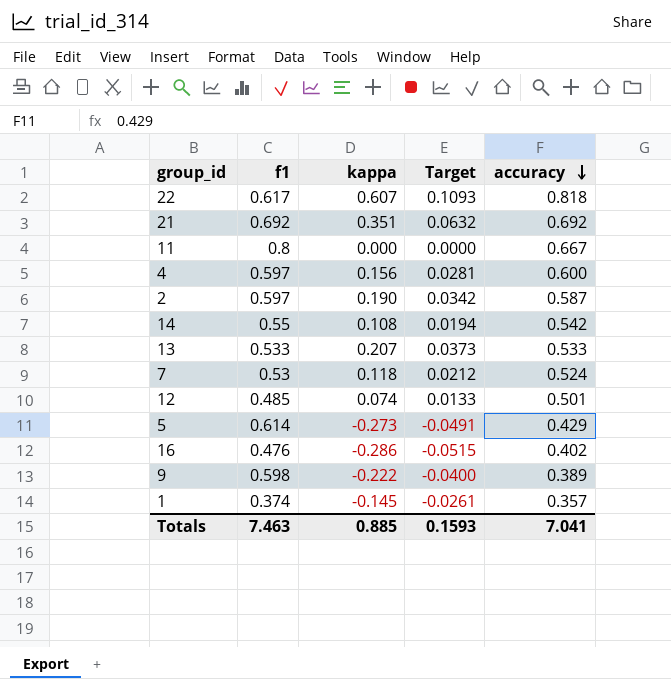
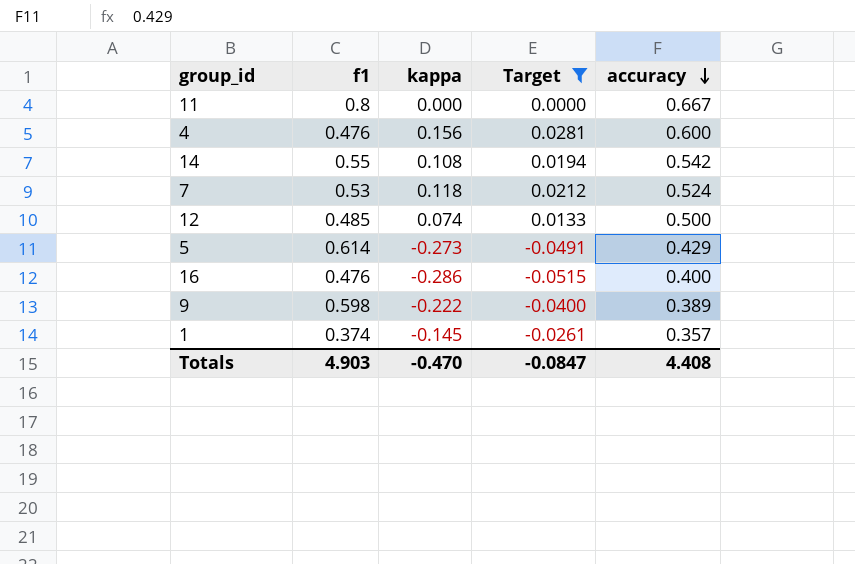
filter: none -> Target <= 0.0281
4 | f1: 0.597 -> 0.476
12 | accuracy: 0.501 -> 0.500
16 | accuracy: 0.402 -> 0.400
Totals | f1: 7.463 -> 4.903
Totals | kappa: 0.885 -> -0.470
Totals | Target: 0.1593 -> -0.0847
Totals | accuracy: 7.041 -> 4.408

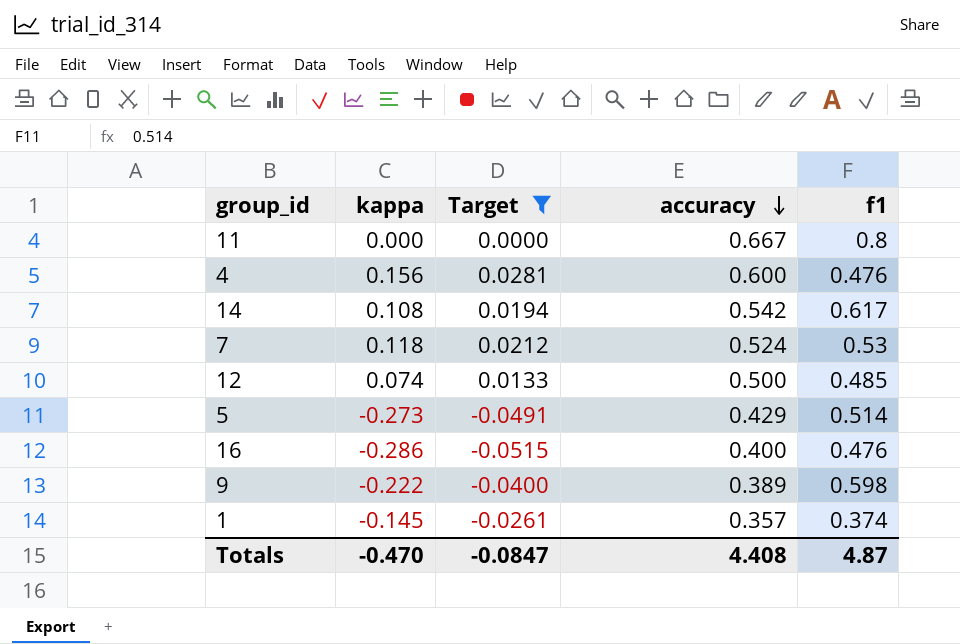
column f1 | position: 2 -> 5
14 | f1: 0.55 -> 0.617
5 | f1: 0.614 -> 0.514
Totals | f1: 4.903 -> 4.87

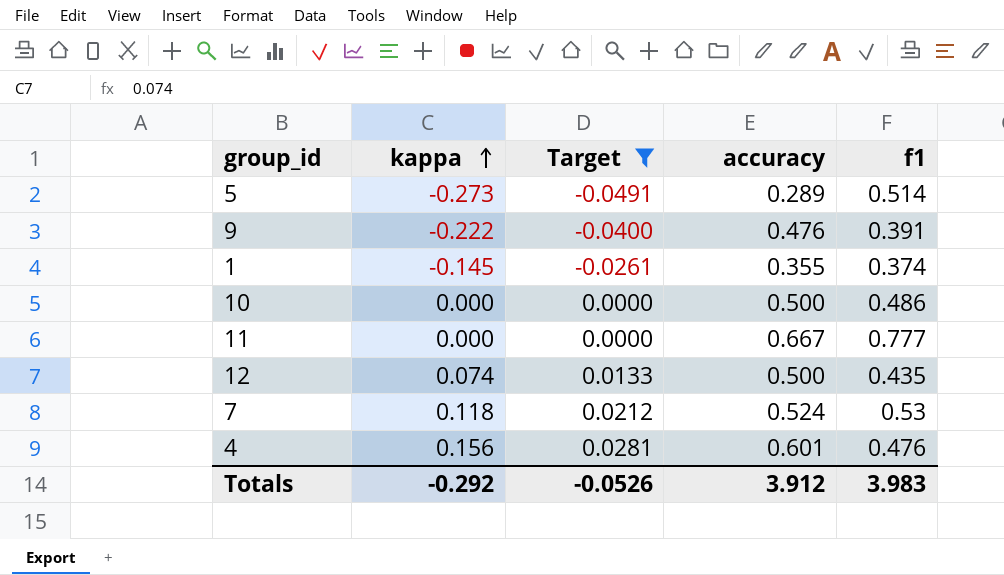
row order: accuracy descending -> kappa ascending
row 14: 0.108 | 0.0194 | 0.542 | 0.617 -> none
row 16: -0.286 | -0.0515 | 0.400 | 0.476 -> none
5 | accuracy: 0.429 -> 0.289
9 | accuracy: 0.389 -> 0.476
9 | f1: 0.598 -> 0.391
1 | accuracy: 0.357 -> 0.355
row 10: none -> 0.000 | 0.0000 | 0.500 | 0.486
11 | f1: 0.8 -> 0.777
12 | f1: 0.485 -> 0.435
4 | accuracy: 0.600 -> 0.601
Totals | kappa: -0.470 -> -0.292
Totals | Target: -0.0847 -> -0.0526
Totals | accuracy: 4.408 -> 3.912
Totals | f1: 4.87 -> 3.983

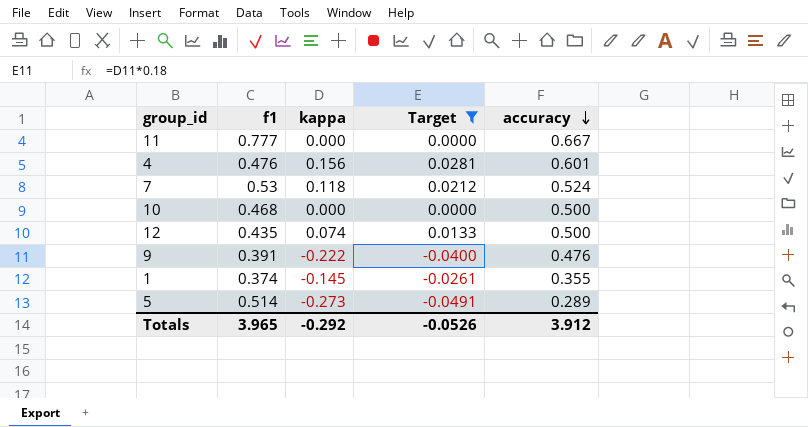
row order: kappa ascending -> accuracy descending
column f1 | position: 5 -> 2
10 | f1: 0.486 -> 0.468
Totals | f1: 3.983 -> 3.965

